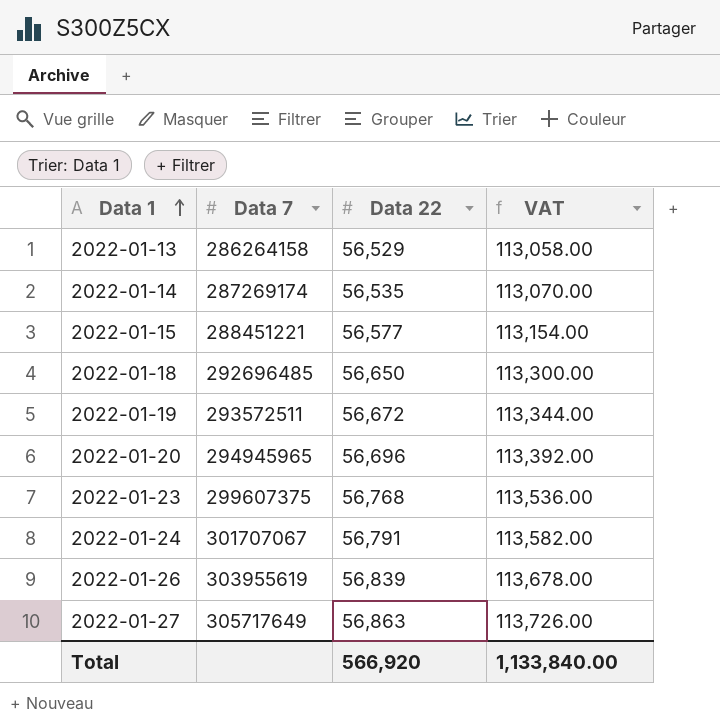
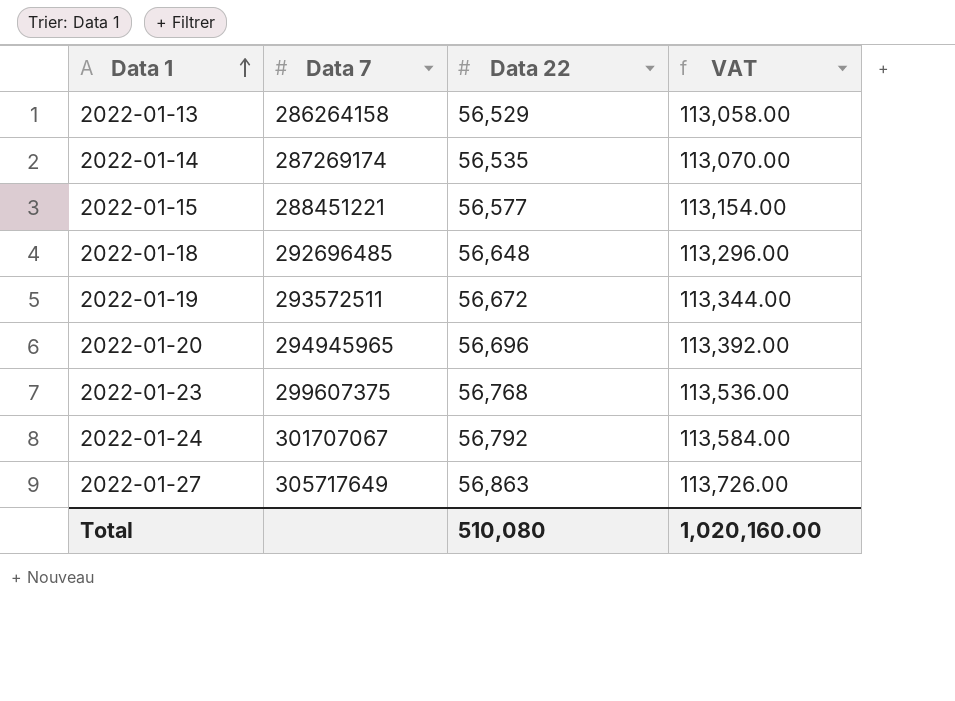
row 2022-01-26: 303955619 | 56,839 | 113,678.00 -> none
2022-01-18 | Data 22: 56,650 -> 56,648
2022-01-18 | VAT: 113,300.00 -> 113,296.00
2022-01-24 | Data 22: 56,791 -> 56,792
2022-01-24 | VAT: 113,582.00 -> 113,584.00
Total | Data 22: 566,920 -> 510,080
Total | VAT: 1,133,840.00 -> 1,020,160.00

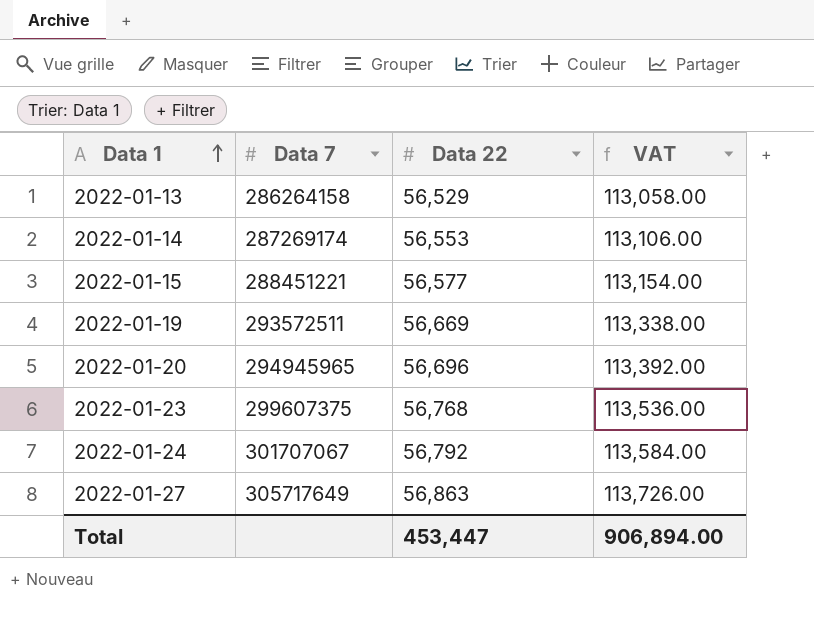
row 2022-01-18: 292696485 | 56,648 | 113,296.00 -> none
2022-01-14 | Data 22: 56,535 -> 56,553
2022-01-14 | VAT: 113,070.00 -> 113,106.00
2022-01-19 | Data 22: 56,672 -> 56,669
2022-01-19 | VAT: 113,344.00 -> 113,338.00
Total | Data 22: 510,080 -> 453,447
Total | VAT: 1,020,160.00 -> 906,894.00

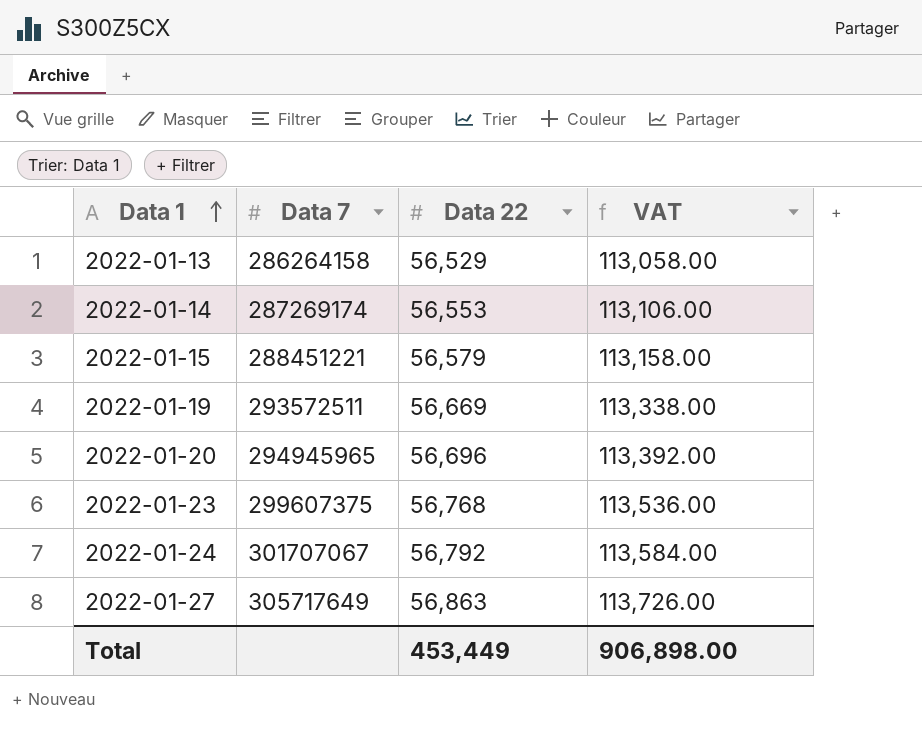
2022-01-15 | Data 22: 56,577 -> 56,579
2022-01-15 | VAT: 113,154.00 -> 113,158.00
Total | Data 22: 453,447 -> 453,449
Total | VAT: 906,894.00 -> 906,898.00

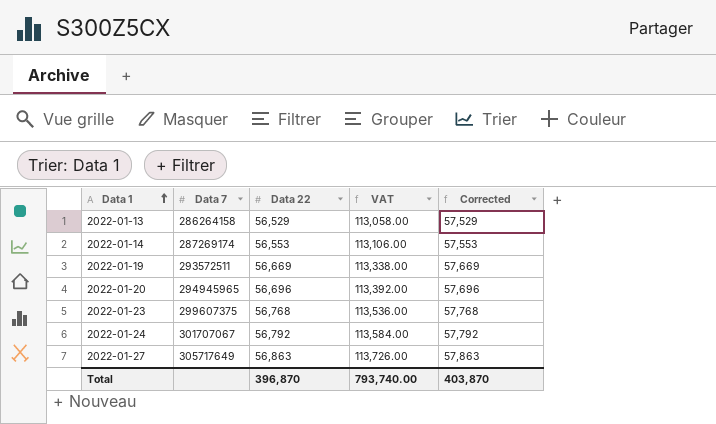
column Corrected | formula: none -> [Data 22] + 1000
row 2022-01-15: 288451221 | 56,579 | 113,158.00 -> none
Total | Data 22: 453,449 -> 396,870
Total | VAT: 906,898.00 -> 793,740.00

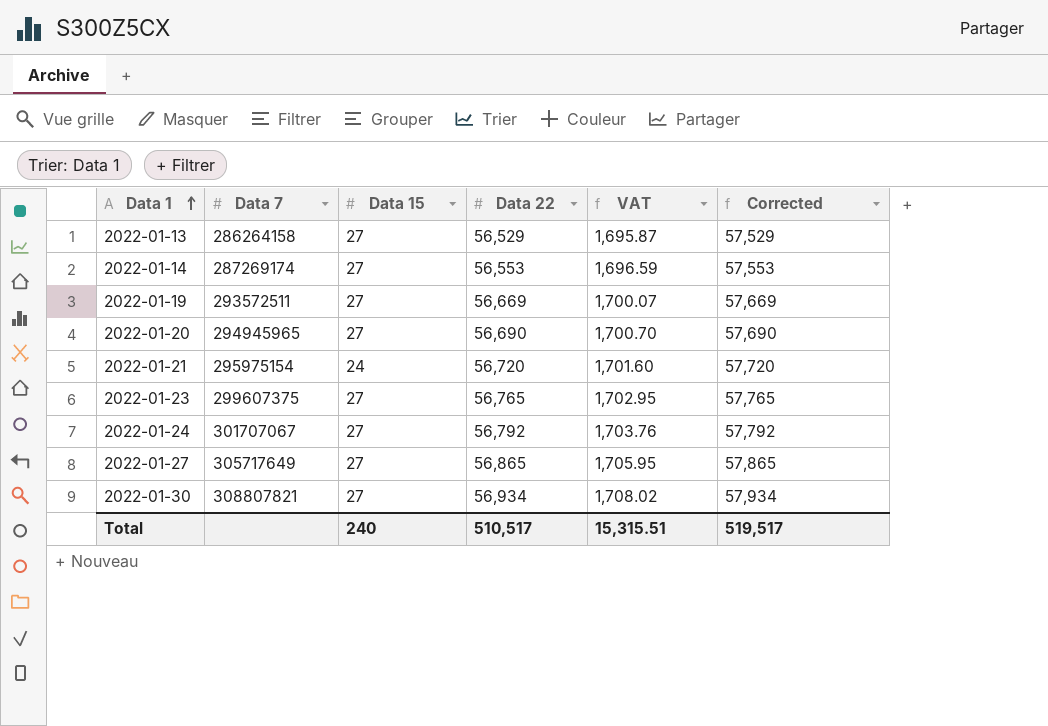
column Data 15 | position: none -> 3
column VAT | formula: [Data 22] * 2 -> [Data 22] * 0.03
2022-01-20 | Data 22: 56,696 -> 56,690
2022-01-20 | Corrected: 57,696 -> 57,690
row 2022-01-21: none -> 295975154 | 24 | 56,720 | 1,701.60 | 57,720
2022-01-23 | Data 22: 56,768 -> 56,765
2022-01-23 | Corrected: 57,768 -> 57,765
2022-01-27 | Data 22: 56,863 -> 56,865
2022-01-27 | Corrected: 57,863 -> 57,865
row 2022-01-30: none -> 308807821 | 27 | 56,934 | 1,708.02 | 57,934
Total | Data 22: 396,870 -> 510,517
Total | VAT: 793,740.00 -> 15,315.51
Total | Corrected: 403,870 -> 519,517

